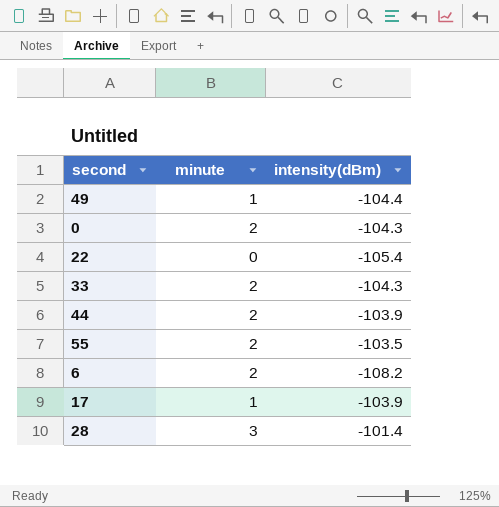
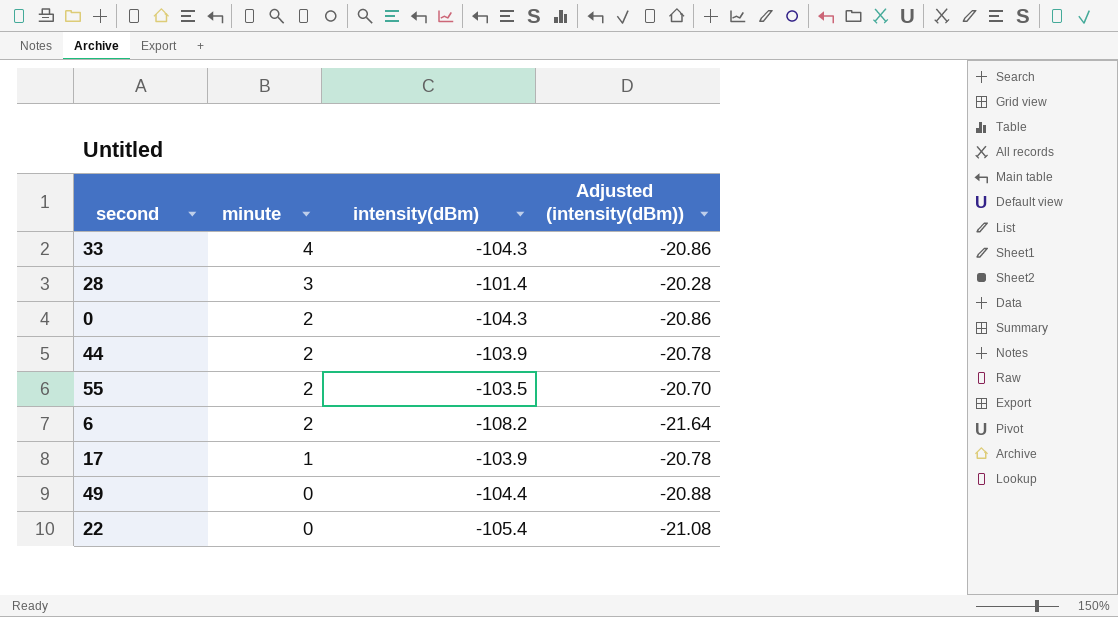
row order: none -> minute descending
column Adjusted (intensity(dBm)) | formula: none -> [intensity(dBm)] * 0.2
33 | minute: 2 -> 4
49 | minute: 1 -> 0

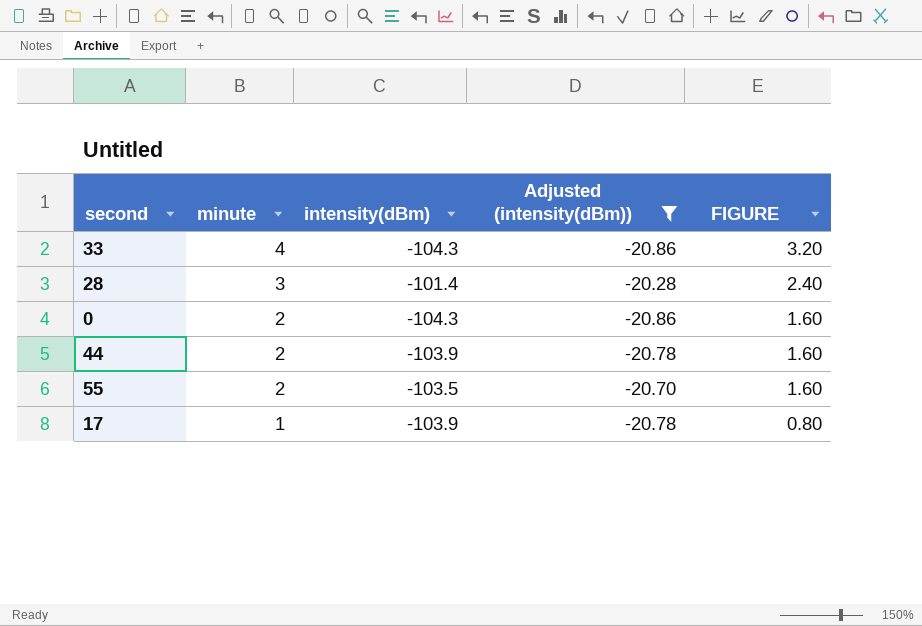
filter: none -> Adjusted (intensity(dBm)) >= -20.86
column FIGURE | formula: none -> [minute] * 0.8

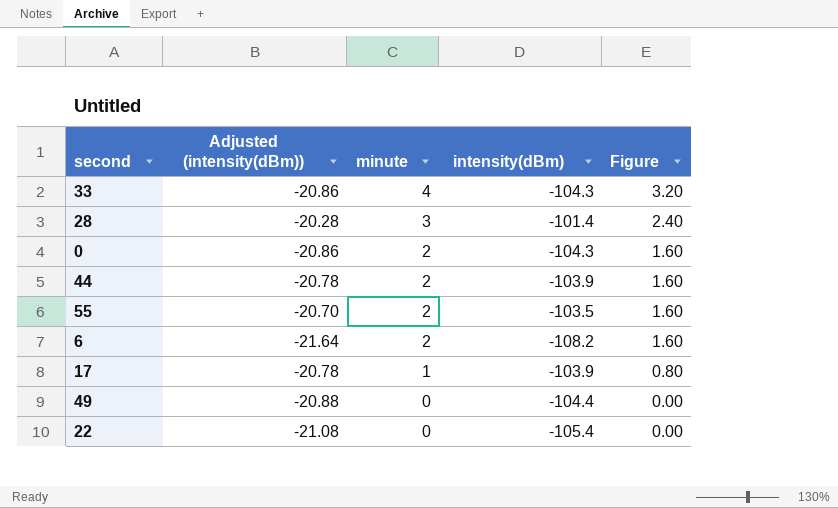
filter: Adjusted (intensity(dBm)) >= -20.86 -> none
column Adjusted (intensity(dBm)) | position: 4 -> 2
column name: FIGURE -> Figure

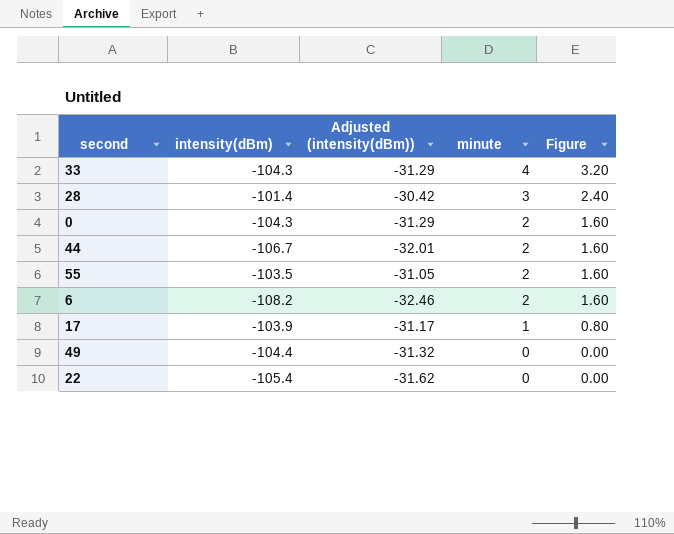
column intensity(dBm) | position: 4 -> 2
column Adjusted (intensity(dBm)) | formula: [intensity(dBm)] * 0.2 -> [intensity(dBm)] * 0.3
44 | intensity(dBm): -103.9 -> -106.7

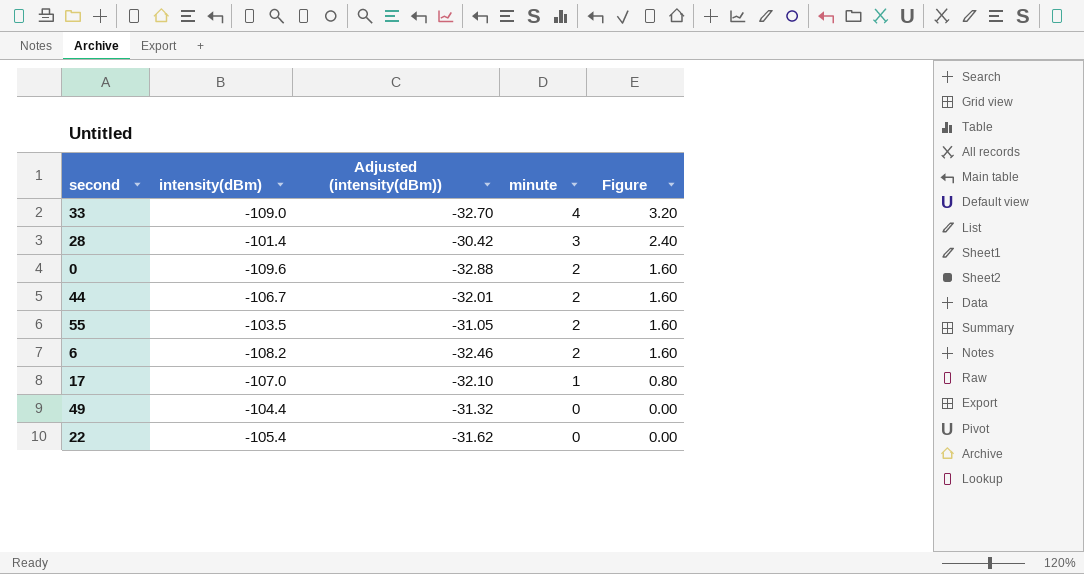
33 | intensity(dBm): -104.3 -> -109.0
33 | Adjusted (intensity(dBm)): -31.29 -> -32.70
0 | intensity(dBm): -104.3 -> -109.6
0 | Adjusted (intensity(dBm)): -31.29 -> -32.88
17 | intensity(dBm): -103.9 -> -107.0
17 | Adjusted (intensity(dBm)): -31.17 -> -32.10

